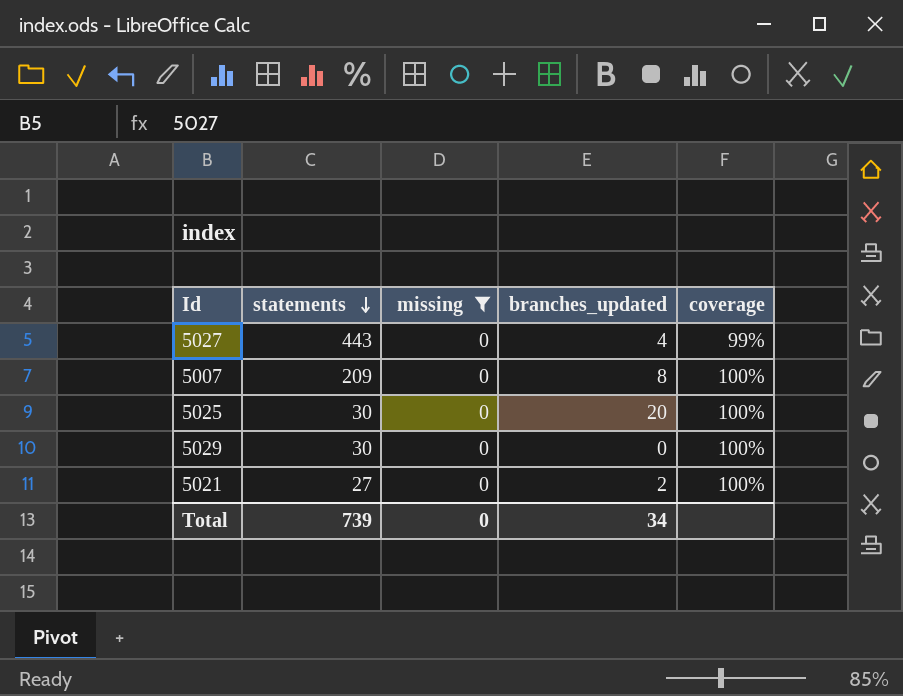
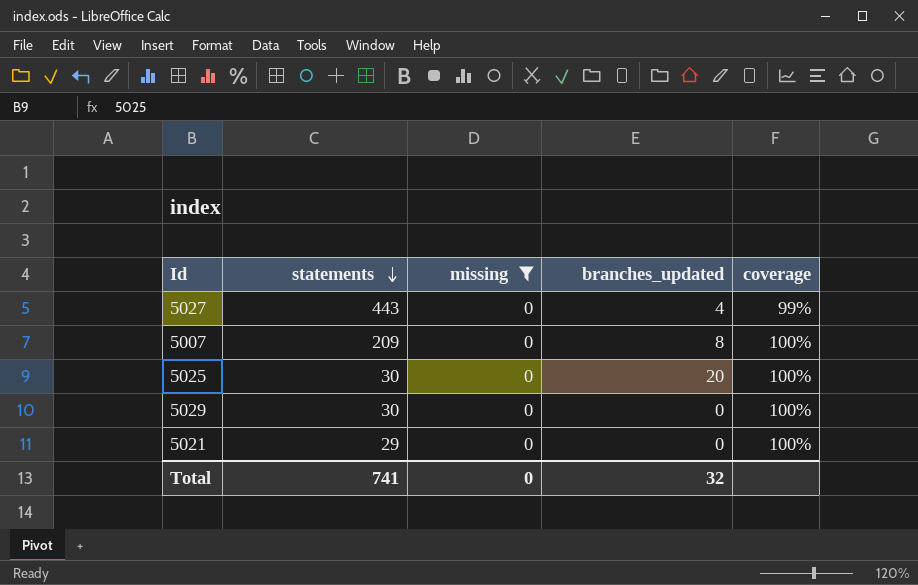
5021 | statements: 27 -> 29
5021 | branches_updated: 2 -> 0
Total | statements: 739 -> 741
Total | branches_updated: 34 -> 32

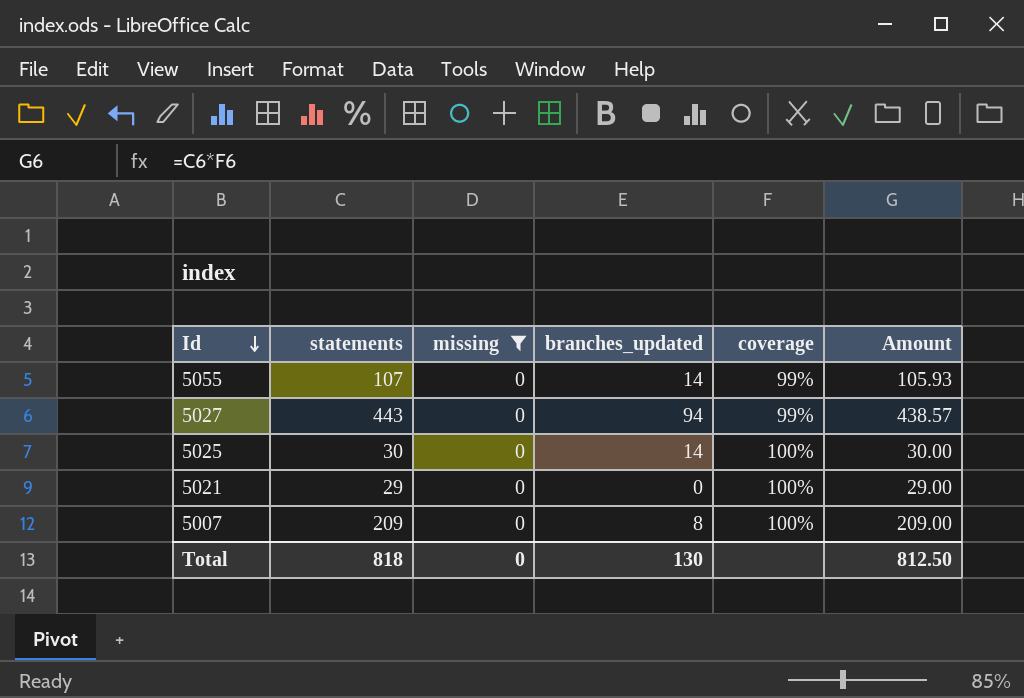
row order: statements descending -> Id descending
column Amount | formula: none -> [statements] * [coverage]
row 5029: 30 | 0 | 0 | 100% -> none
row 5055: none -> 107 | 0 | 14 | 99% | 105.93
5027 | branches_updated: 4 -> 94
5025 | branches_updated: 20 -> 14
Total | statements: 741 -> 818
Total | branches_updated: 32 -> 130

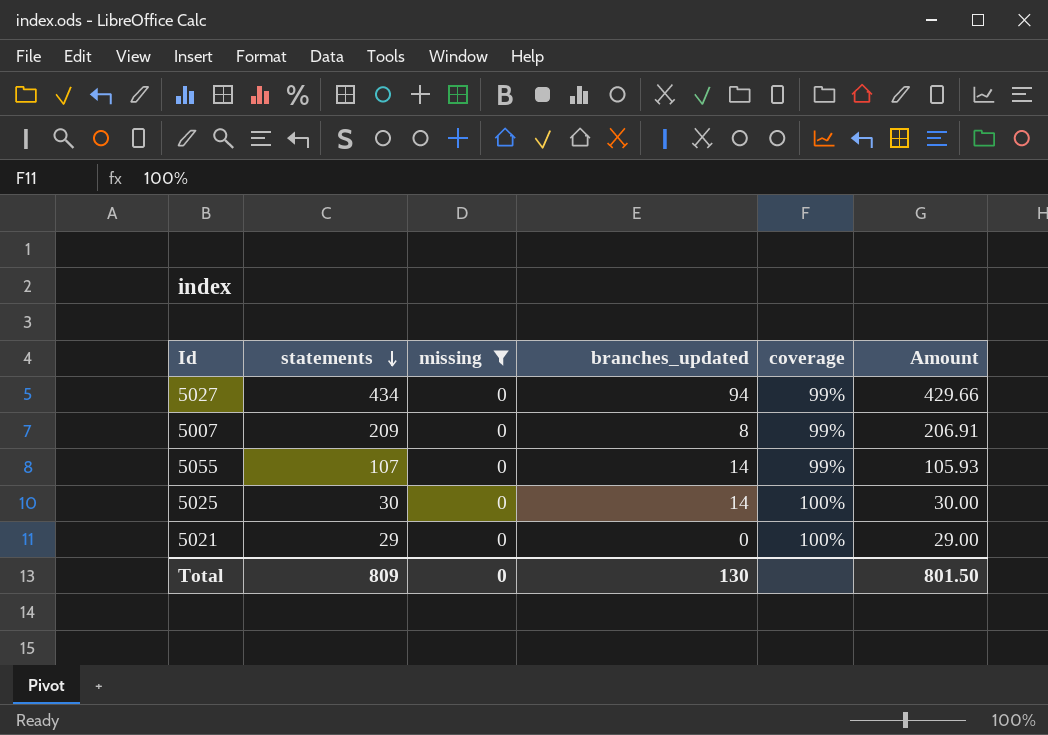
row order: Id descending -> statements descending
5027 | statements: 443 -> 434
5027 | Amount: 438.57 -> 429.66
5007 | coverage: 100% -> 99%
5007 | Amount: 209.00 -> 206.91
Total | statements: 818 -> 809
Total | Amount: 812.50 -> 801.50

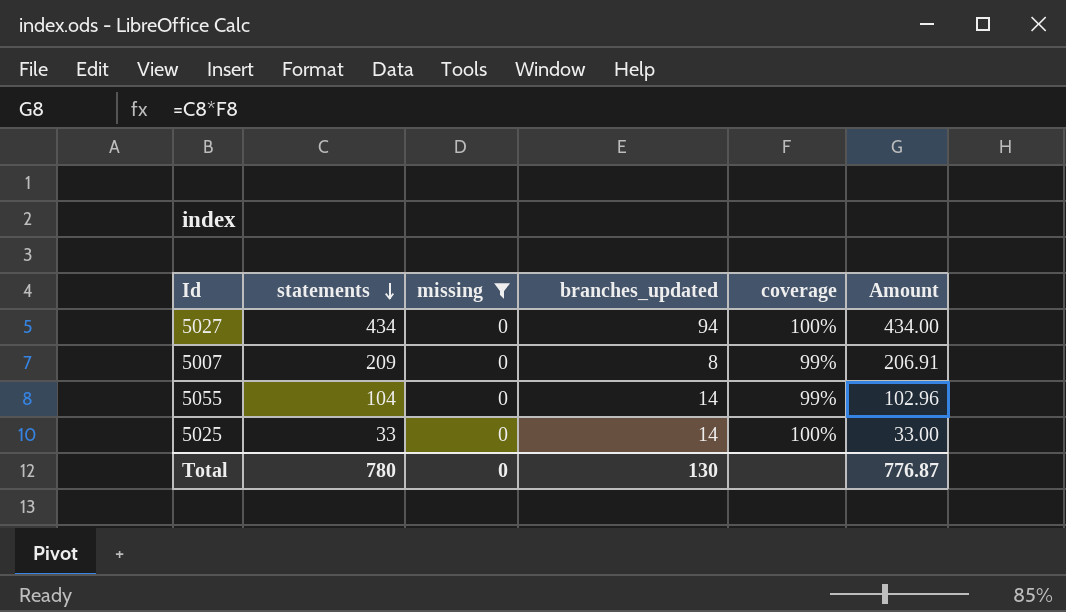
row 5021: 29 | 0 | 0 | 100% | 29.00 -> none
5027 | coverage: 99% -> 100%
5027 | Amount: 429.66 -> 434.00
5055 | statements: 107 -> 104
5055 | Amount: 105.93 -> 102.96
5025 | statements: 30 -> 33
5025 | Amount: 30.00 -> 33.00
Total | statements: 809 -> 780
Total | Amount: 801.50 -> 776.87

